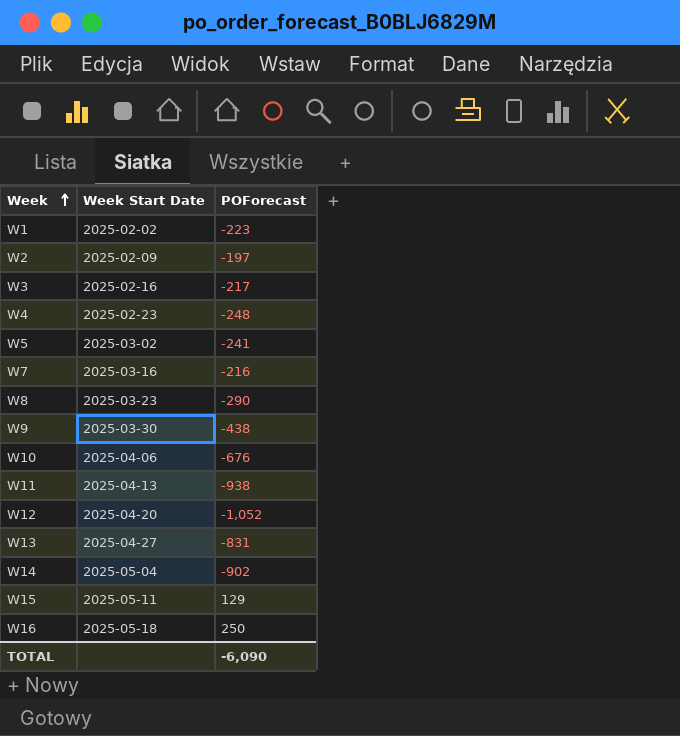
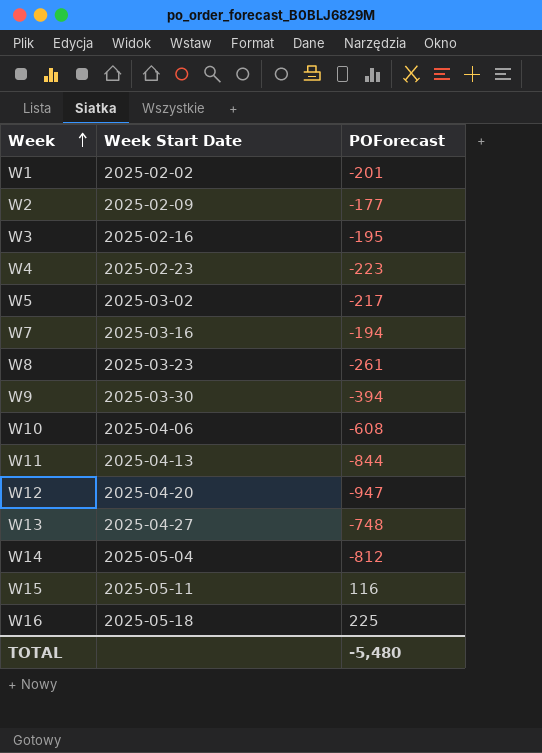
W1 | POForecast: -223 -> -201
W2 | POForecast: -197 -> -177
W3 | POForecast: -217 -> -195
W4 | POForecast: -248 -> -223
W5 | POForecast: -241 -> -217
W7 | POForecast: -216 -> -194
W8 | POForecast: -290 -> -261
W9 | POForecast: -438 -> -394
W10 | POForecast: -676 -> -608
W11 | POForecast: -938 -> -844
W12 | POForecast: -1,052 -> -947
W13 | POForecast: -831 -> -748
W14 | POForecast: -902 -> -812
W15 | POForecast: 129 -> 116
W16 | POForecast: 250 -> 225
TOTAL | POForecast: -6,090 -> -5,480

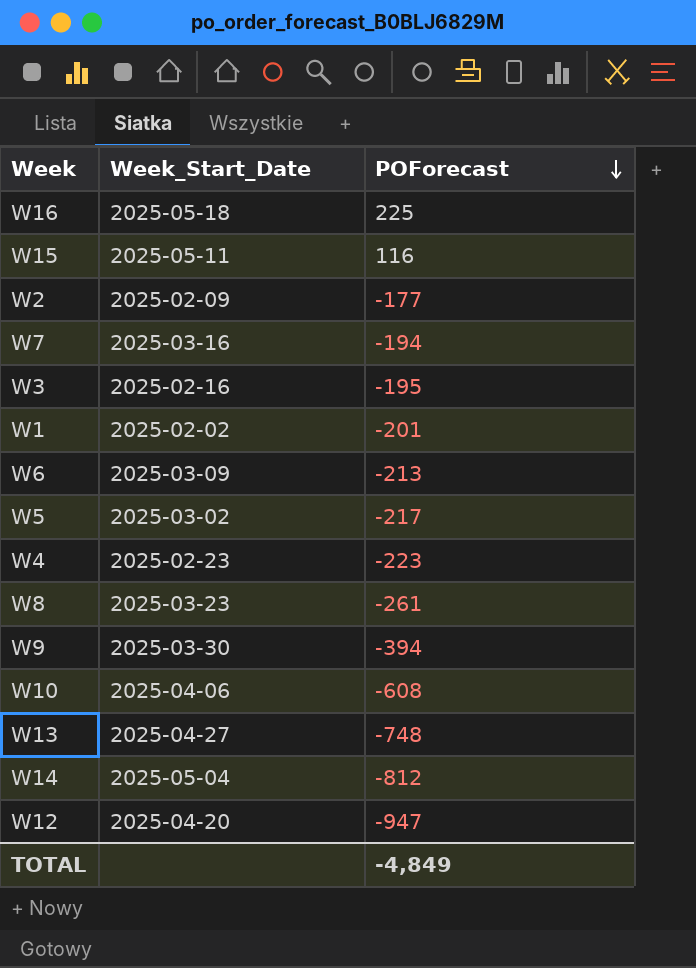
row order: Week ascending -> POForecast descending
column name: Week Start Date -> Week_Start_Date
row W11: 2025-04-13 | -844 -> none
row W6: none -> 2025-03-09 | -213
TOTAL | POForecast: -5,480 -> -4,849

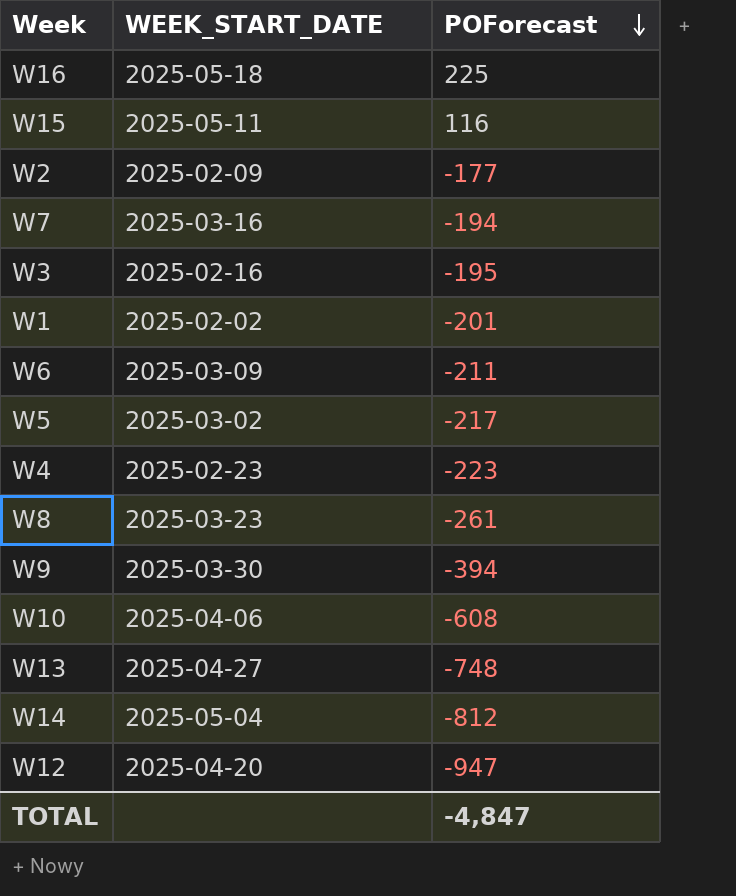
column name: Week_Start_Date -> WEEK_START_DATE
W6 | POForecast: -213 -> -211
TOTAL | POForecast: -4,849 -> -4,847

